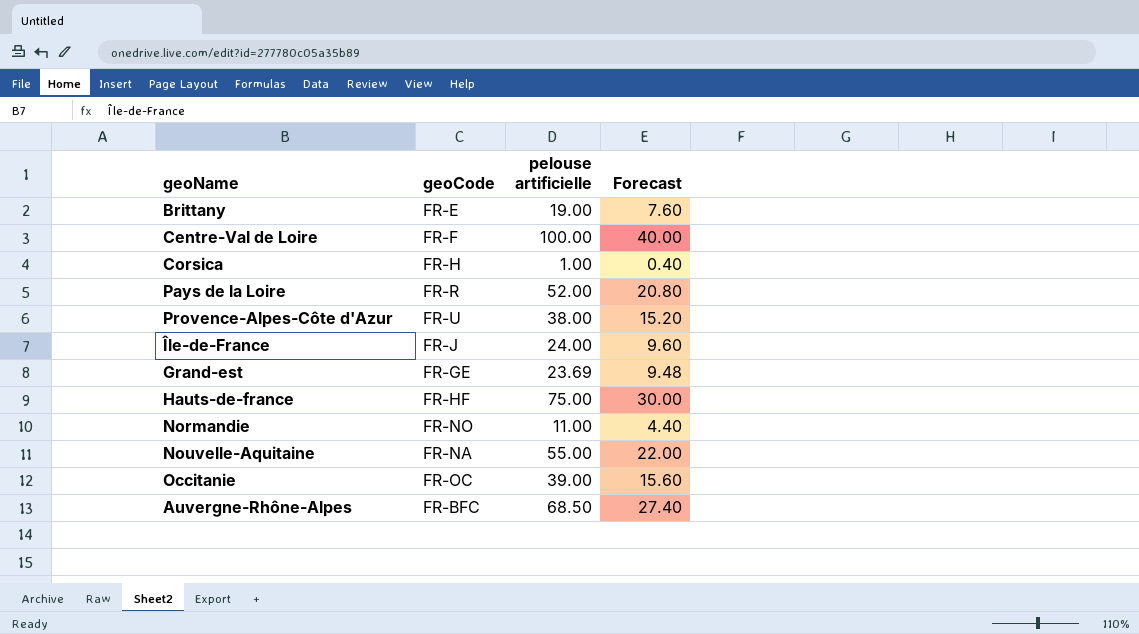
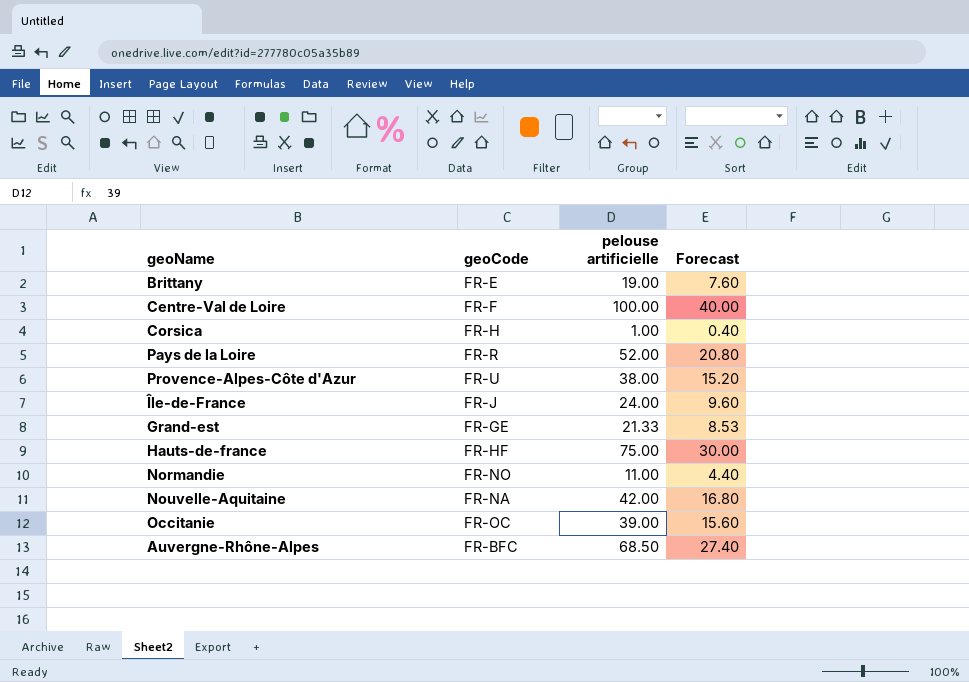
Grand-est | pelouse artificielle: 23.69 -> 21.33
Grand-est | Forecast: 9.48 -> 8.53
Nouvelle-Aquitaine | pelouse artificielle: 55.00 -> 42.00
Nouvelle-Aquitaine | Forecast: 22.00 -> 16.80

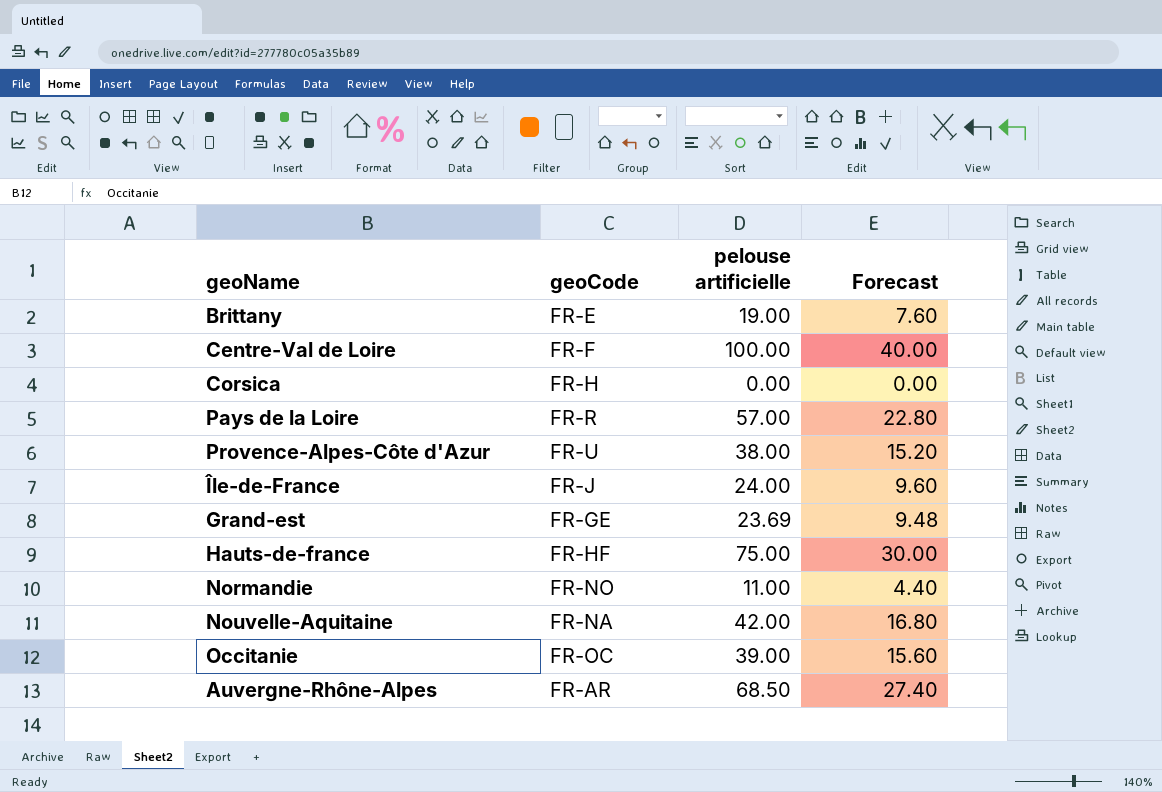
Corsica | pelouse artificielle: 1.00 -> 0.00
Corsica | Forecast: 0.40 -> 0.00
Pays de la Loire | pelouse artificielle: 52.00 -> 57.00
Pays de la Loire | Forecast: 20.80 -> 22.80
Grand-est | pelouse artificielle: 21.33 -> 23.69
Grand-est | Forecast: 8.53 -> 9.48
Auvergne-Rhône-Alpes | geoCode: FR-BFC -> FR-AR

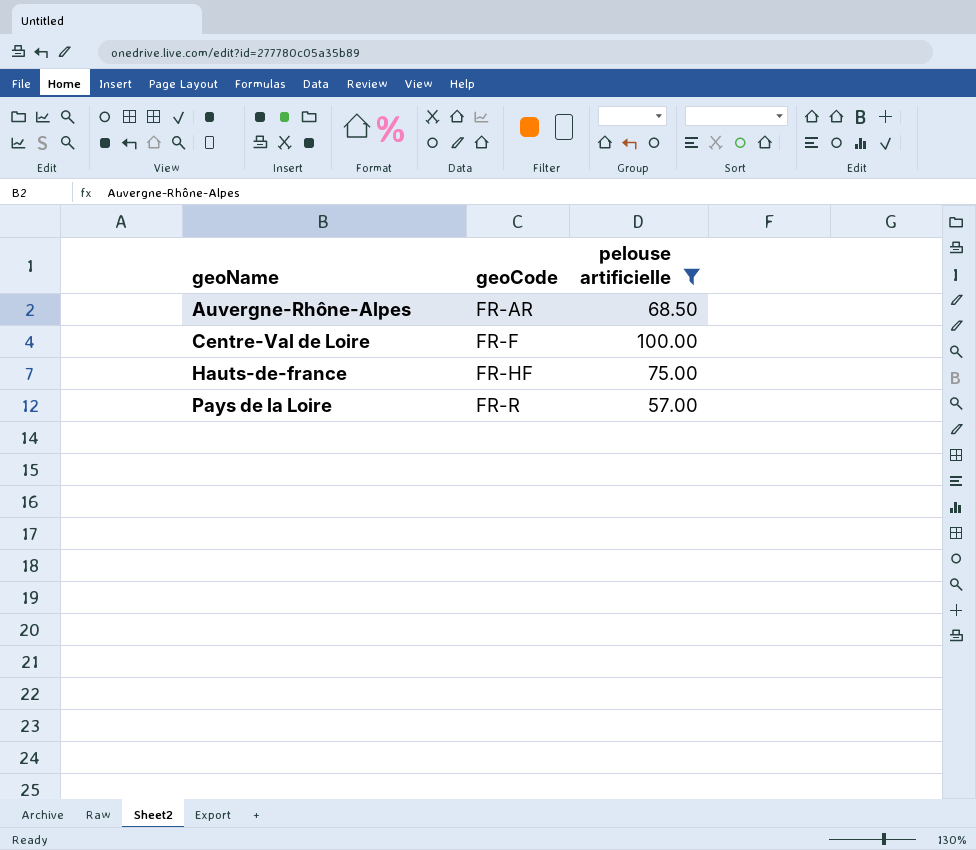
filter: none -> pelouse artificielle >= 57.00
row order: none -> geoName ascending
column Forecast | formula: [pelouse artificielle] * 0.4 -> none

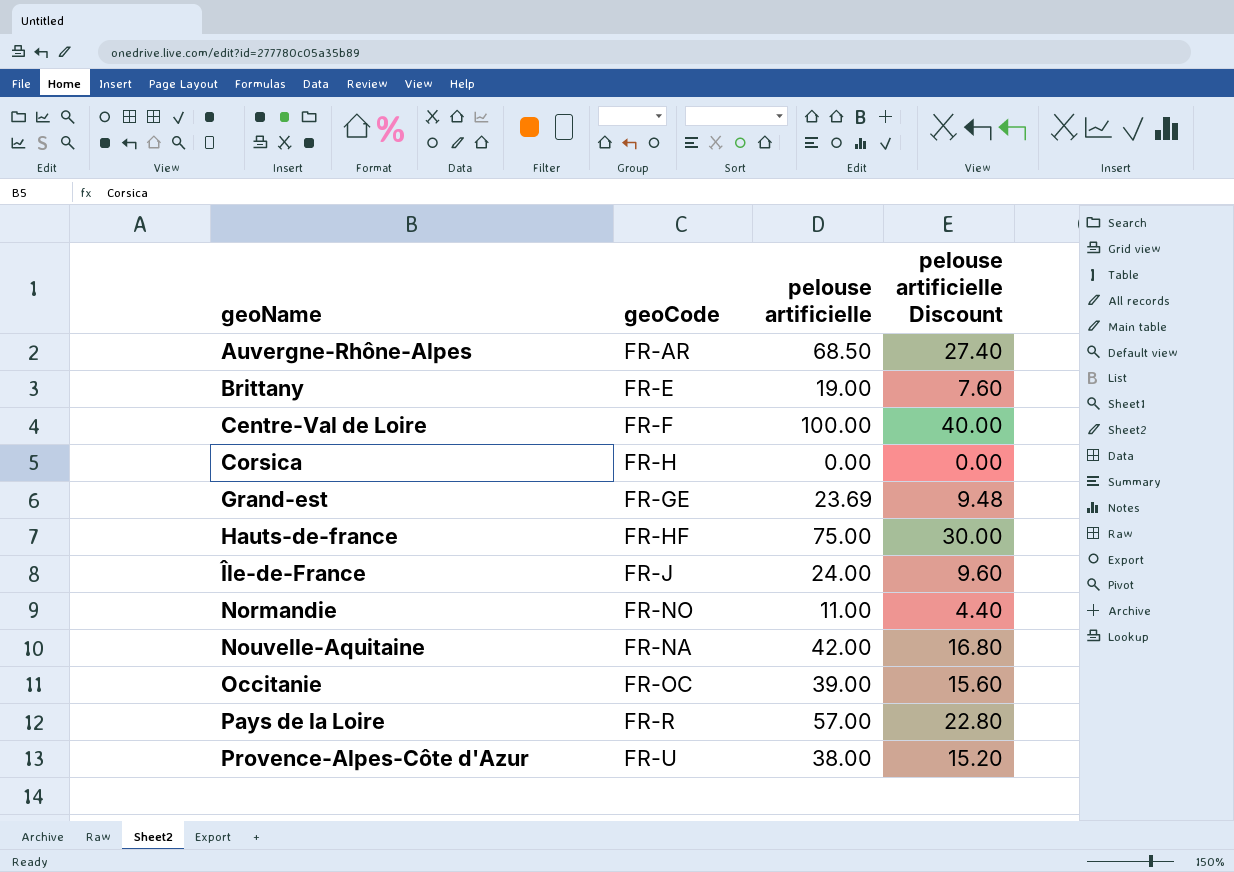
filter: pelouse artificielle >= 57.00 -> none
column pelouse artificielle Discount | formula: none -> [pelouse artificielle] * 0.4

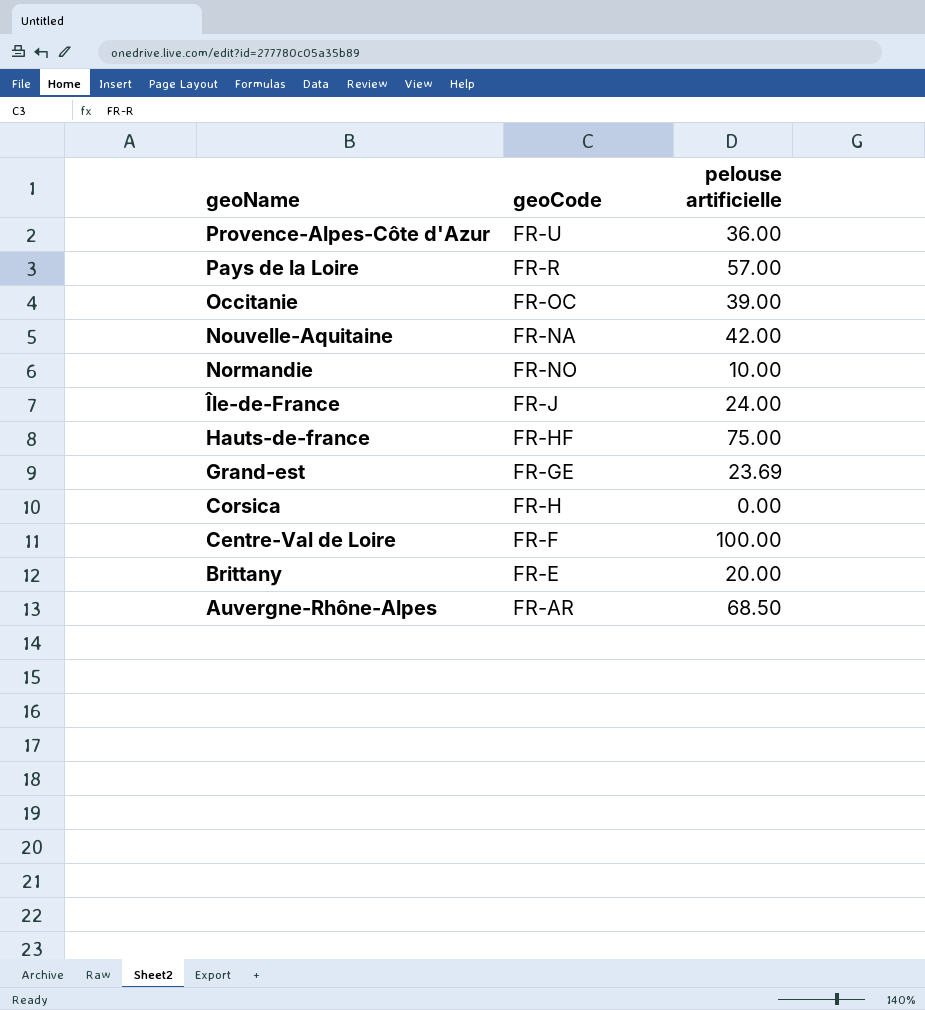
row order: geoName ascending -> geoName descending
column pelouse artificielle Discount | formula: [pelouse artificielle] * 0.4 -> none
Provence-Alpes-Côte d'Azur | pelouse artificielle: 38.00 -> 36.00
Normandie | pelouse artificielle: 11.00 -> 10.00
Brittany | pelouse artificielle: 19.00 -> 20.00

